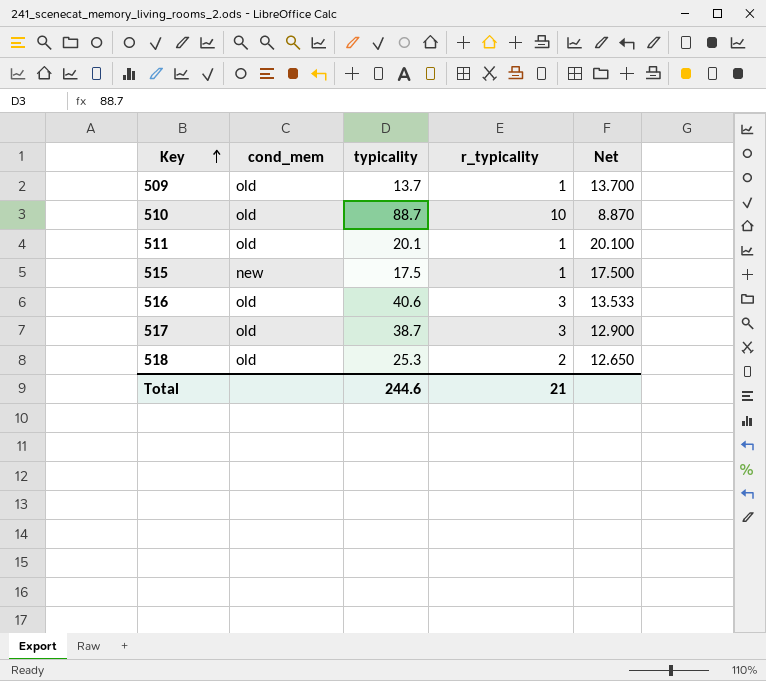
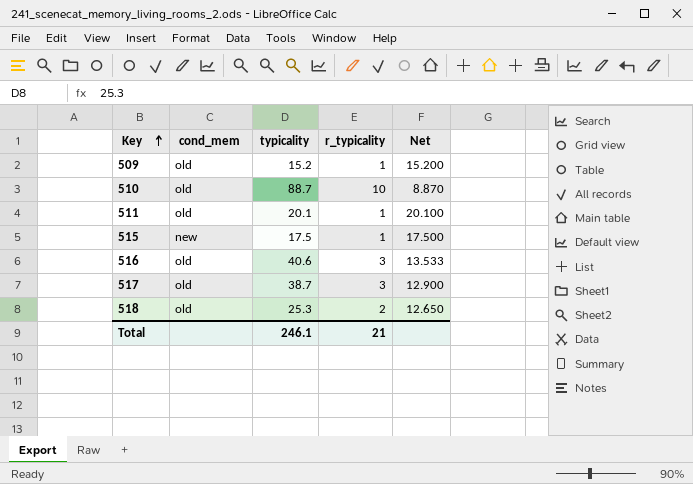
509 | typicality: 13.7 -> 15.2
509 | Net: 13.700 -> 15.200
Total | typicality: 244.6 -> 246.1

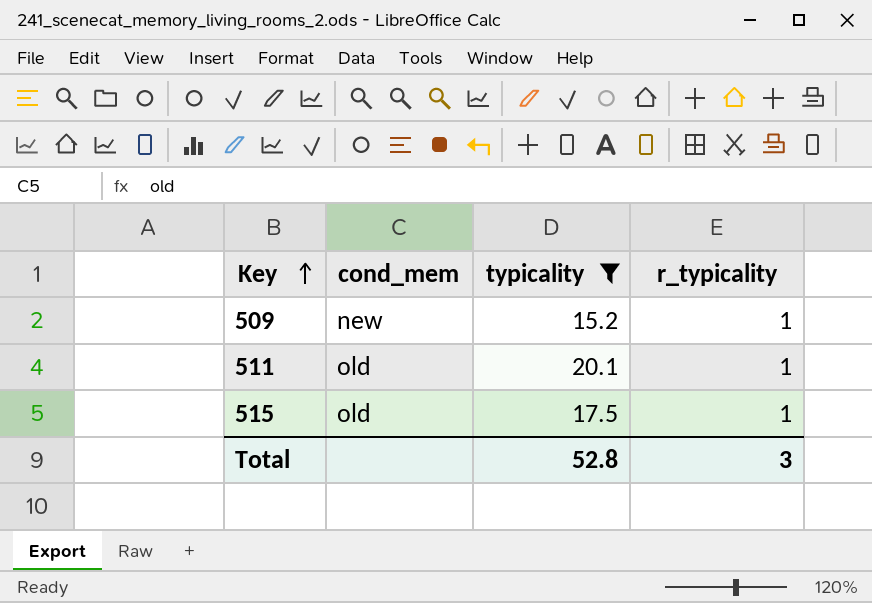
filter: none -> typicality <= 20.1
column Net | formula: [typicality] / [r_typicality] -> none
509 | cond_mem: old -> new
515 | cond_mem: new -> old
Total | typicality: 246.1 -> 52.8
Total | r_typicality: 21 -> 3

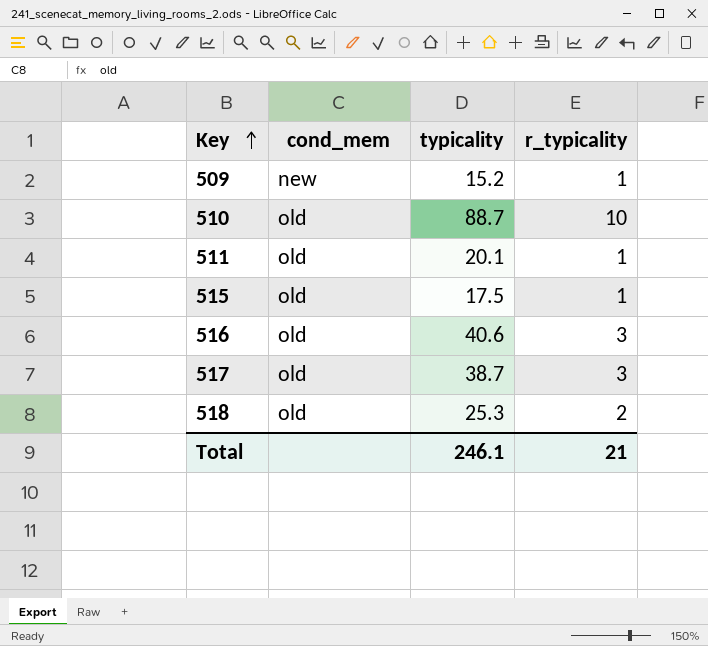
filter: typicality <= 20.1 -> none
Total | typicality: 52.8 -> 246.1
Total | r_typicality: 3 -> 21

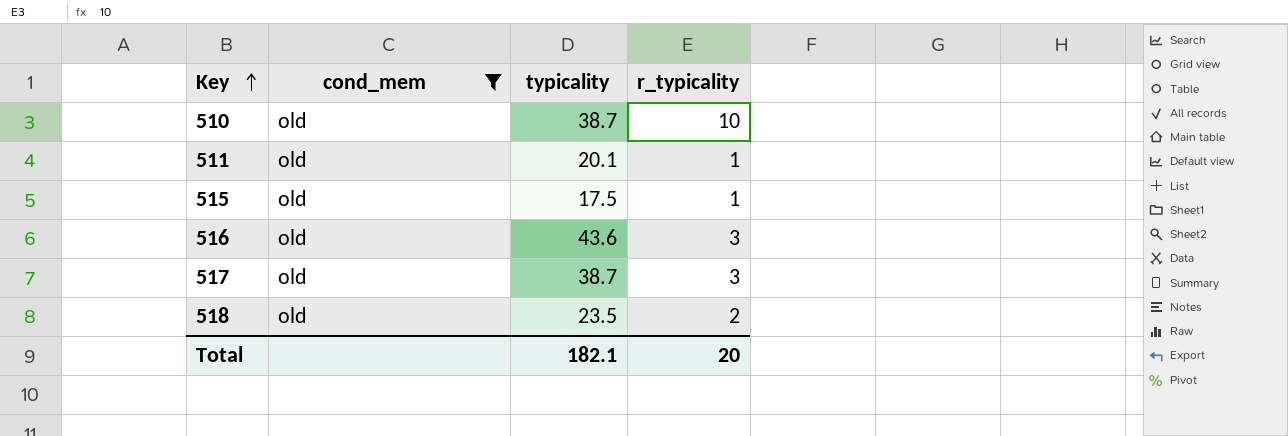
filter: none -> cond_mem = old
510 | typicality: 88.7 -> 38.7
516 | typicality: 40.6 -> 43.6
518 | typicality: 25.3 -> 23.5
Total | typicality: 246.1 -> 182.1
Total | r_typicality: 21 -> 20

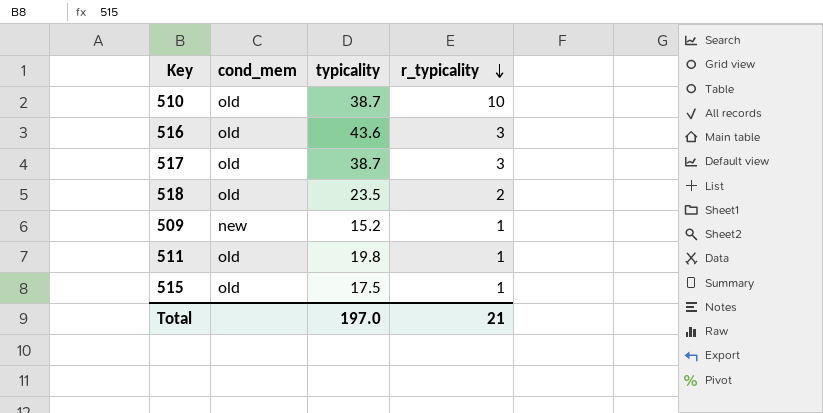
filter: cond_mem = old -> none
row order: Key ascending -> r_typicality descending
511 | typicality: 20.1 -> 19.8
Total | typicality: 182.1 -> 197.0
Total | r_typicality: 20 -> 21

